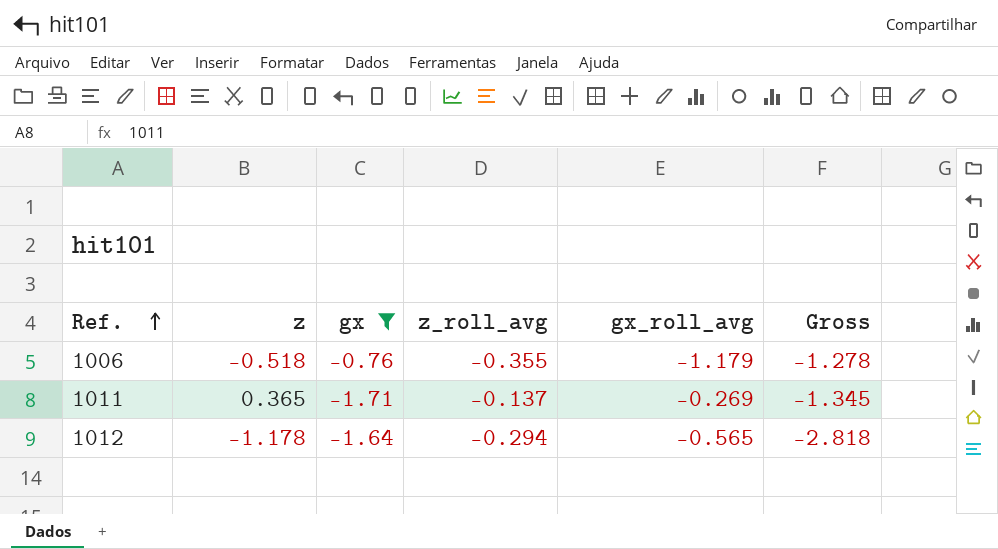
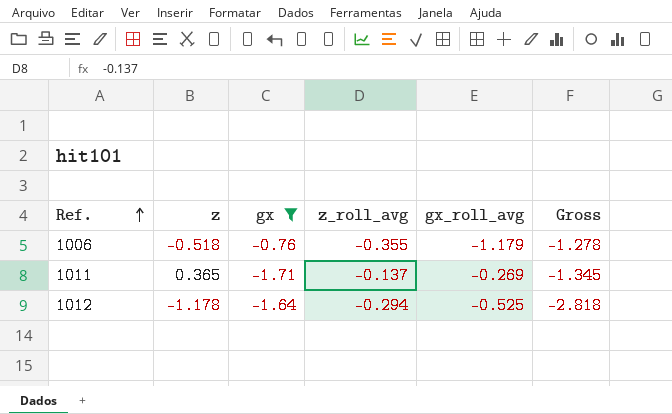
1012 | gx_roll_avg: -0.565 -> -0.525

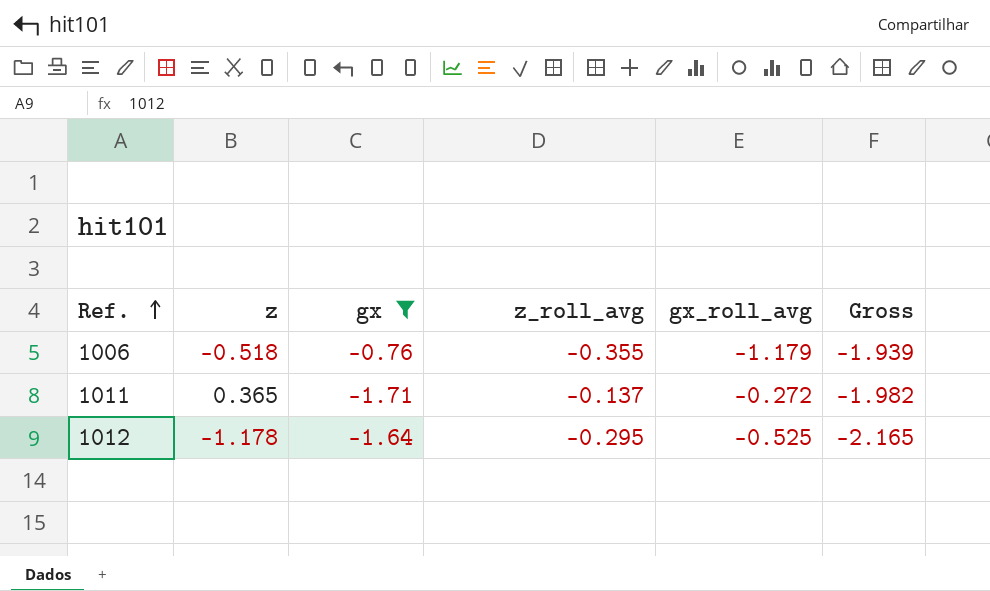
column Gross | formula: [z] + [gx] -> [gx] + [gx_roll_avg]
1011 | gx_roll_avg: -0.269 -> -0.272
1012 | z_roll_avg: -0.294 -> -0.295

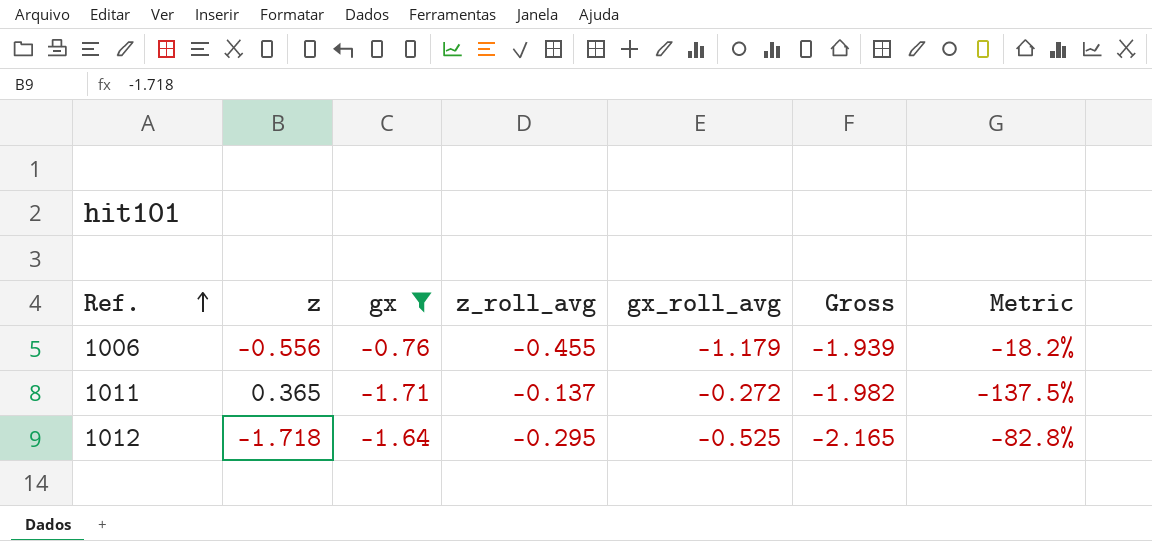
column Metric | formula: none -> ([z_roll_avg] - [z]) / [z]
1006 | z: -0.518 -> -0.556
1006 | z_roll_avg: -0.355 -> -0.455
1012 | z: -1.178 -> -1.718

